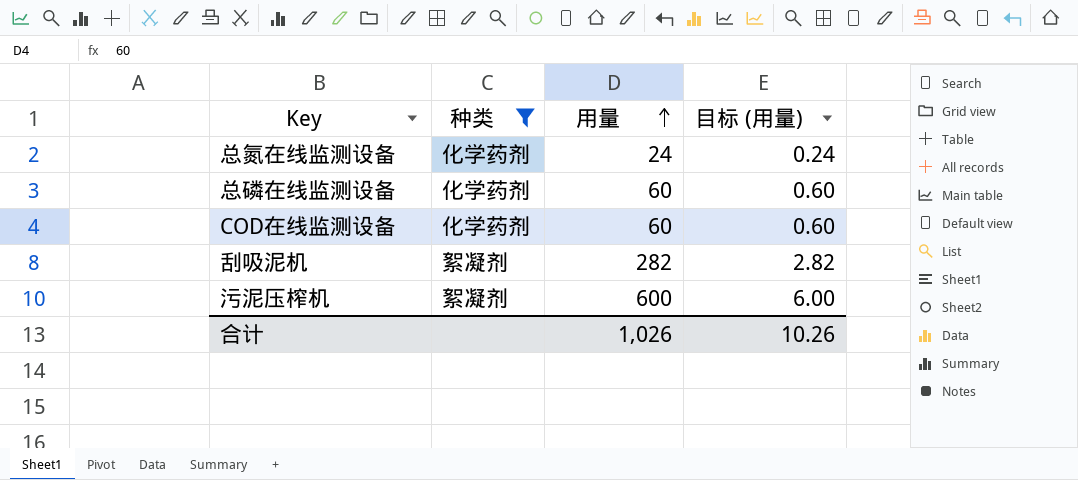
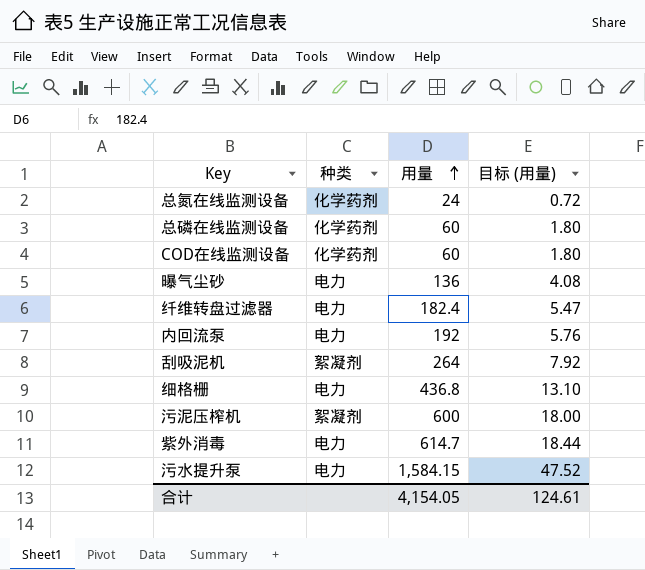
filter: 种类 != 电力 -> none
column 目标 (用量) | formula: [用量] * 0.01 -> [用量] * 0.03
刮吸泥机 | 用量: 282 -> 264
合计 | 用量: 1,026 -> 4,154.05
合计 | 目标 (用量): 10.26 -> 124.61

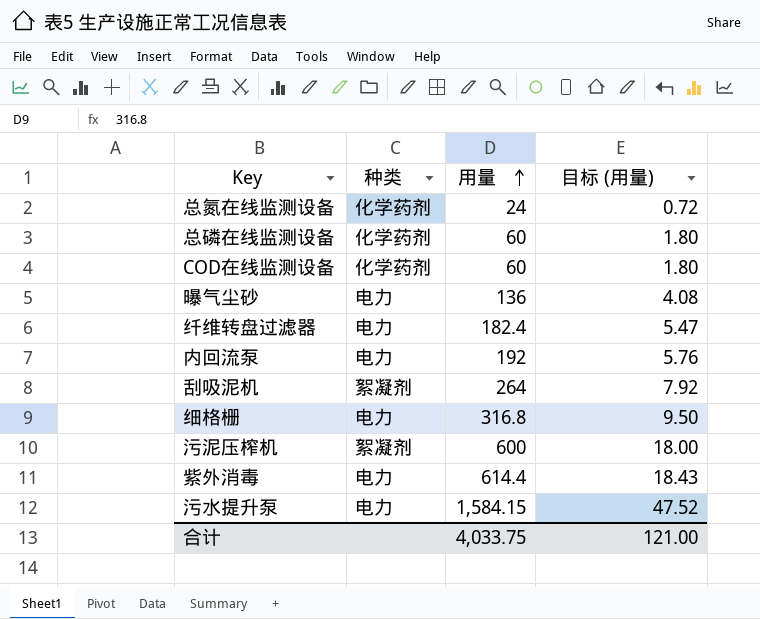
细格栅 | 用量: 436.8 -> 316.8
细格栅 | 目标 (用量): 13.10 -> 9.50
紫外消毒 | 用量: 614.7 -> 614.4
紫外消毒 | 目标 (用量): 18.44 -> 18.43
合计 | 用量: 4,154.05 -> 4,033.75
合计 | 目标 (用量): 124.61 -> 121.00

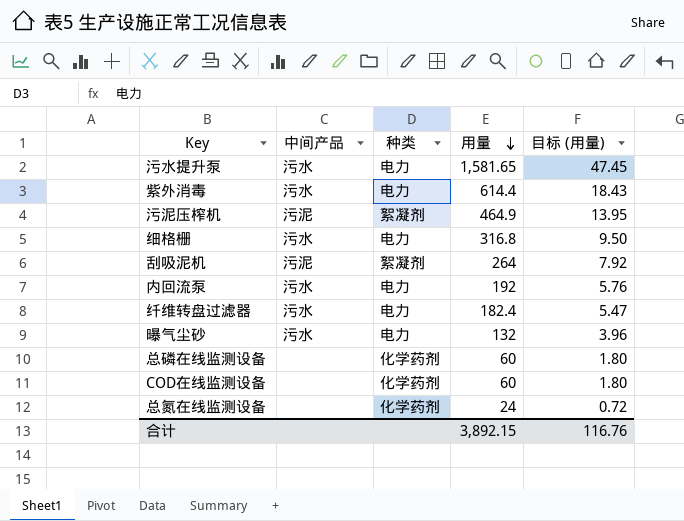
row order: 用量 ascending -> 用量 descending
column 中间产品 | position: none -> 2
污水提升泵 | 用量: 1,584.15 -> 1,581.65
污水提升泵 | 目标 (用量): 47.52 -> 47.45
污泥压榨机 | 用量: 600 -> 464.9
污泥压榨机 | 目标 (用量): 18.00 -> 13.95
曝气尘砂 | 用量: 136 -> 132
曝气尘砂 | 目标 (用量): 4.08 -> 3.96
合计 | 用量: 4,033.75 -> 3,892.15
合计 | 目标 (用量): 121.00 -> 116.76

